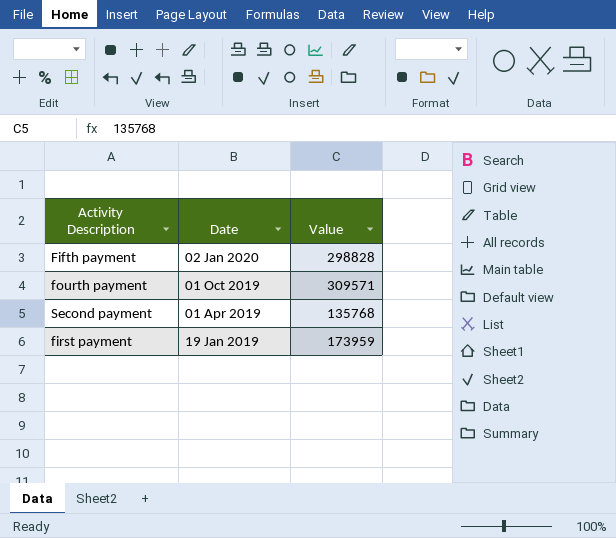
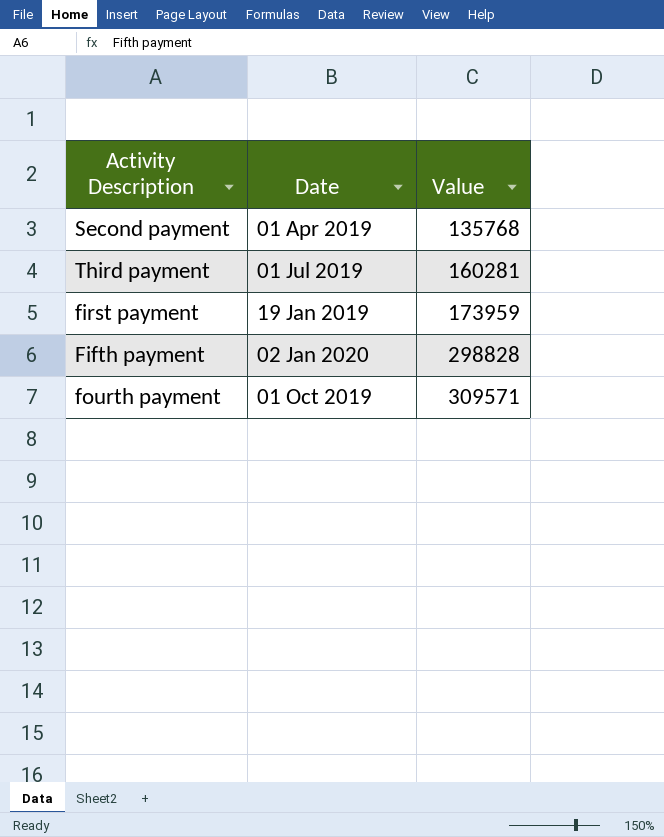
row order: Date descending -> Value ascending
row Third payment: none -> 01 Jul 2019 | 160281

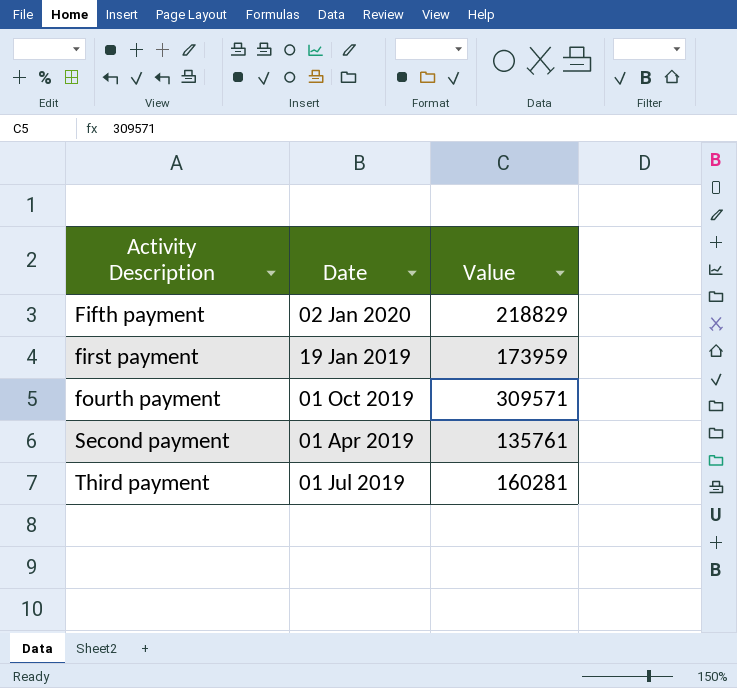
row order: Value ascending -> Activity Description ascending
Fifth payment | Value: 298828 -> 218829
Second payment | Value: 135768 -> 135761

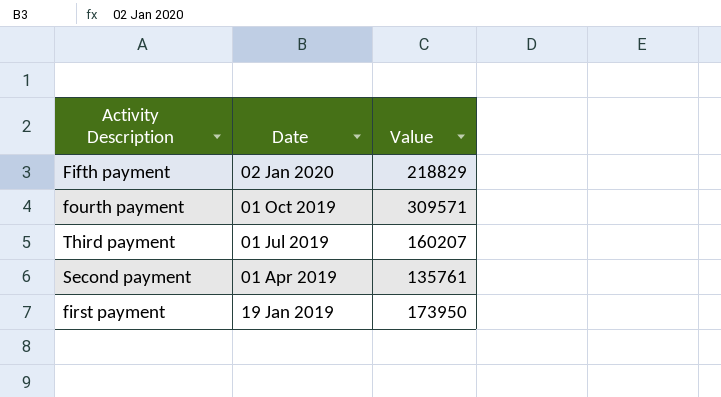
row order: Activity Description ascending -> Date descending
Third payment | Value: 160281 -> 160207
first payment | Value: 173959 -> 173950

